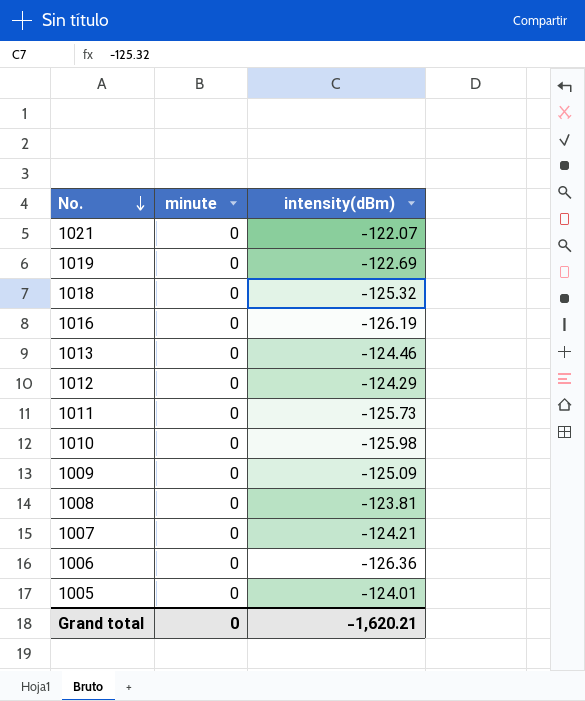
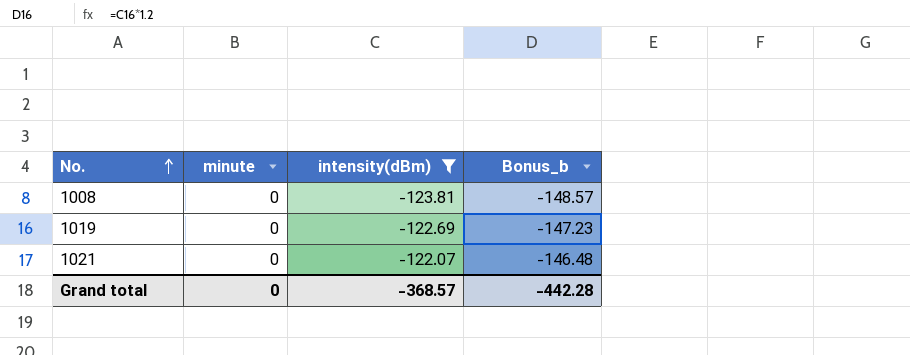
filter: none -> intensity(dBm) >= -123.81
row order: No. descending -> No. ascending
column Bonus_b | formula: none -> [intensity(dBm)] * 1.2
Grand total | intensity(dBm): -1,620.21 -> -368.57

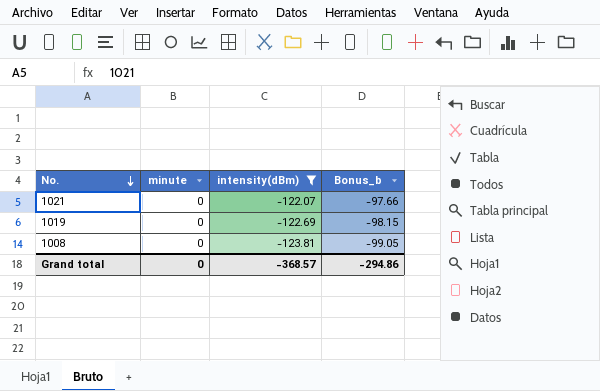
row order: No. ascending -> No. descending
column Bonus_b | formula: [intensity(dBm)] * 1.2 -> [intensity(dBm)] * 0.8
Grand total | Bonus_b: -442.28 -> -294.86

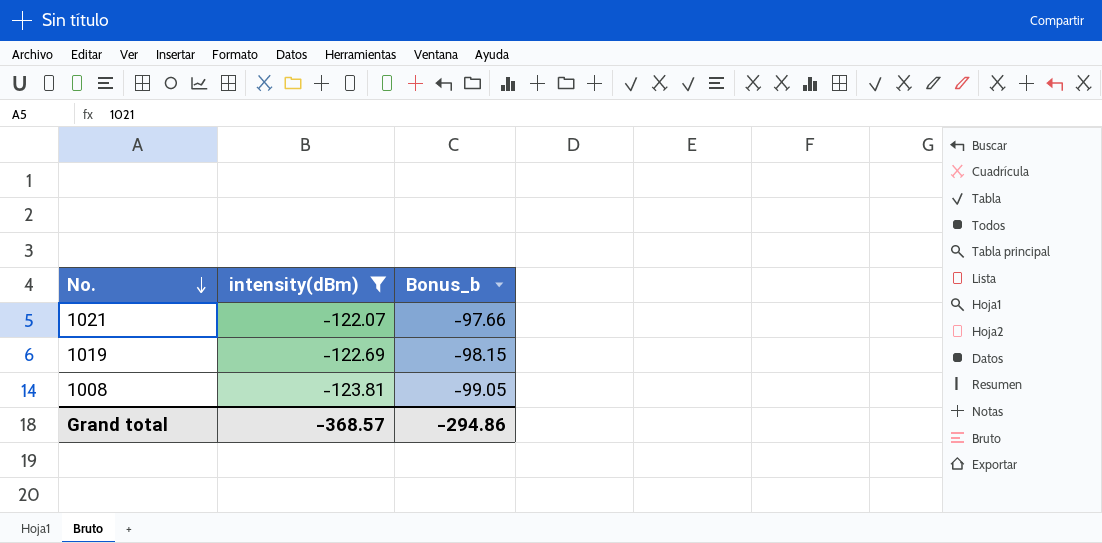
column minute | position: 2 -> none

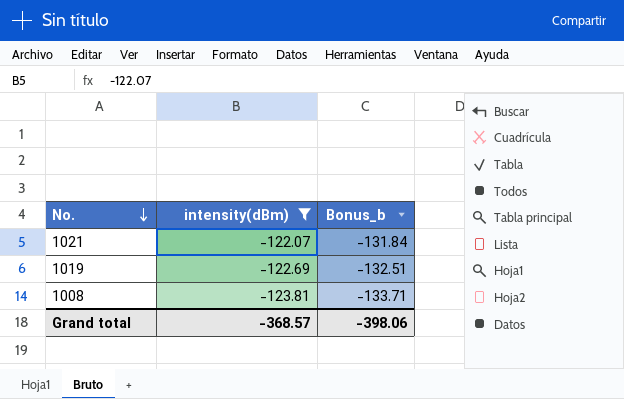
column Bonus_b | formula: [intensity(dBm)] * 0.8 -> [intensity(dBm)] * 1.08
Grand total | Bonus_b: -294.86 -> -398.06

